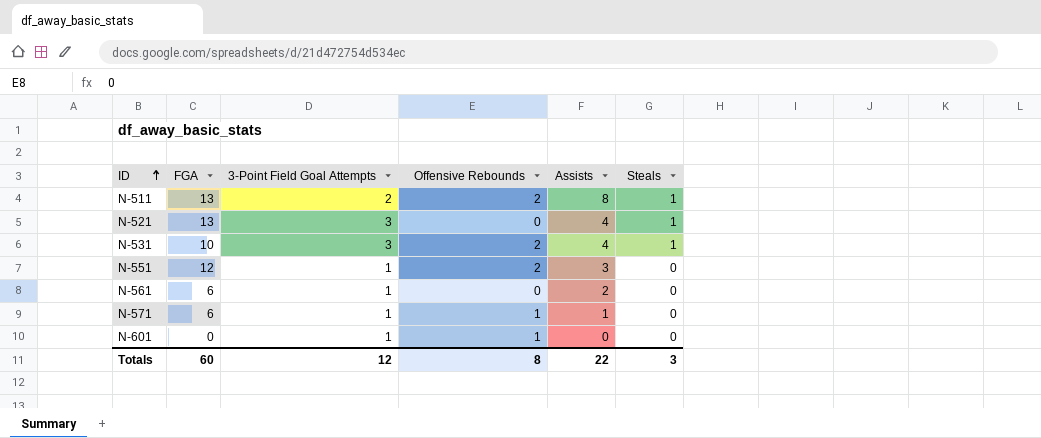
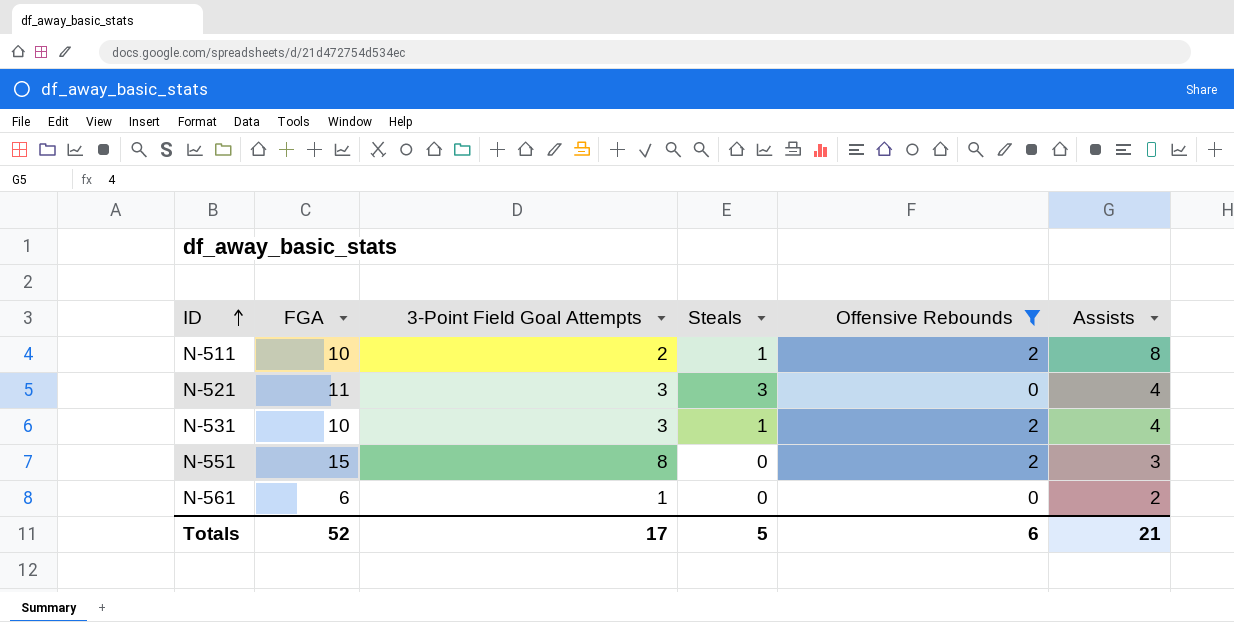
filter: none -> Offensive Rebounds != 1
column Steals | position: 6 -> 4
N-511 | FGA: 13 -> 10
N-521 | FGA: 13 -> 11
N-521 | Steals: 1 -> 3
N-551 | FGA: 12 -> 15
N-551 | 3-Point Field Goal Attempts: 1 -> 8
Totals | FGA: 60 -> 52
Totals | 3-Point Field Goal Attempts: 12 -> 17
Totals | Steals: 3 -> 5
Totals | Offensive Rebounds: 8 -> 6
Totals | Assists: 22 -> 21

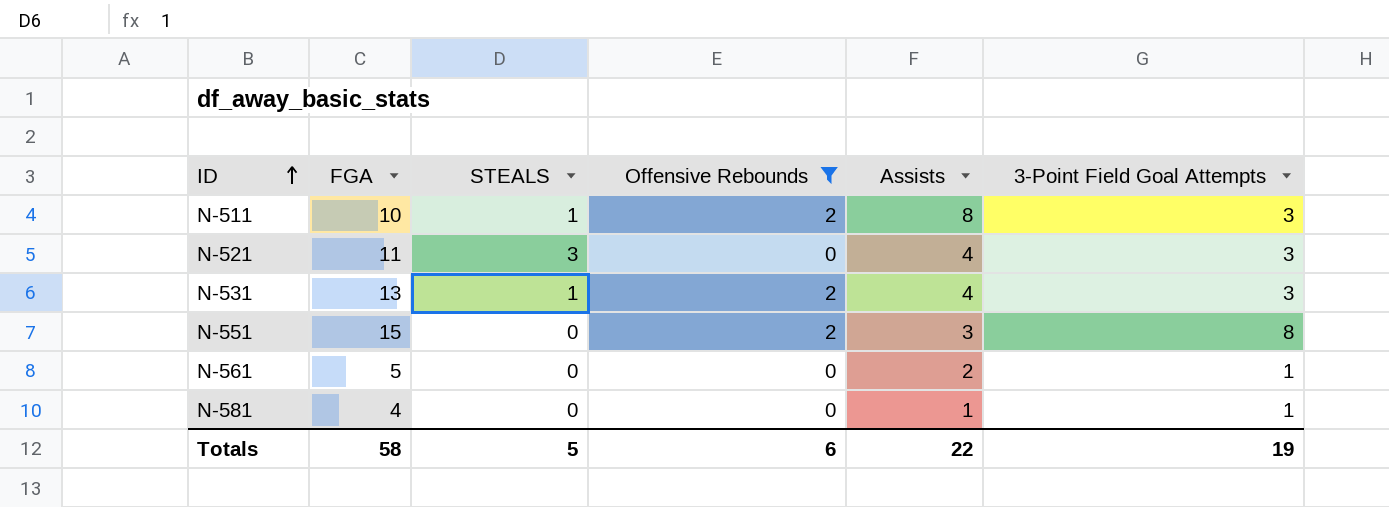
column name: Steals -> STEALS
column 3-Point Field Goal Attempts | position: 3 -> 6
N-511 | 3-Point Field Goal Attempts: 2 -> 3
N-531 | FGA: 10 -> 13
N-561 | FGA: 6 -> 5
row N-581: none -> 4 | 0 | 0 | 1 | 1
Totals | FGA: 52 -> 58
Totals | Assists: 21 -> 22
Totals | 3-Point Field Goal Attempts: 17 -> 19

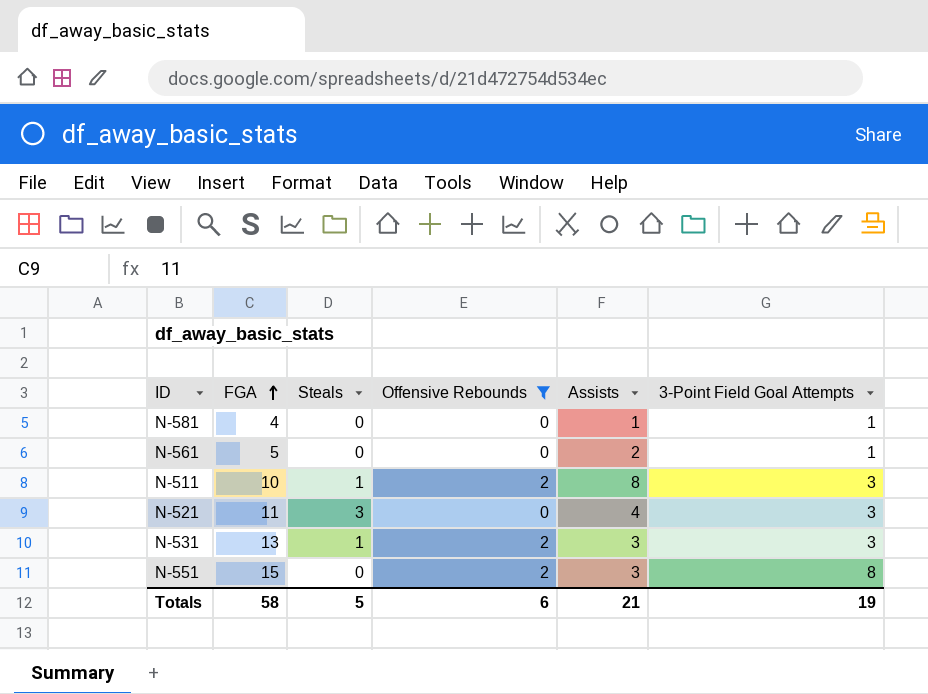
row order: ID ascending -> FGA ascending
column name: STEALS -> Steals
N-531 | Assists: 4 -> 3
Totals | Assists: 22 -> 21

